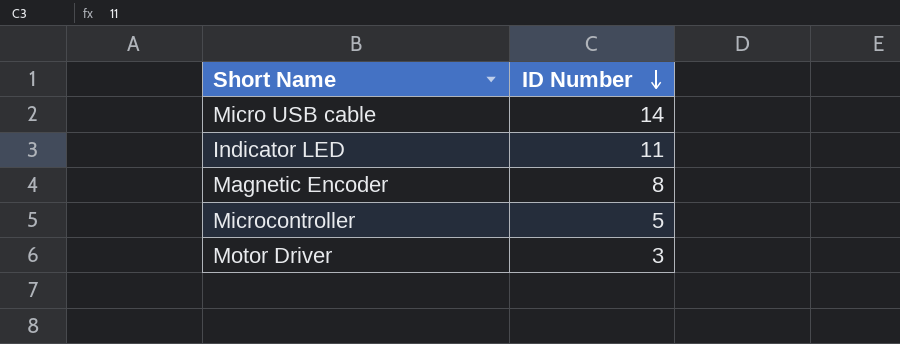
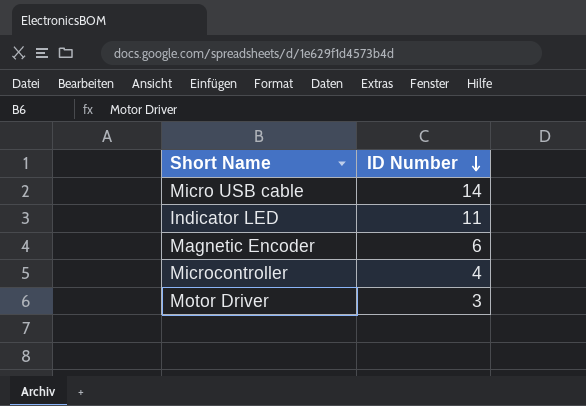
Magnetic Encoder | ID Number: 8 -> 6
Microcontroller | ID Number: 5 -> 4

